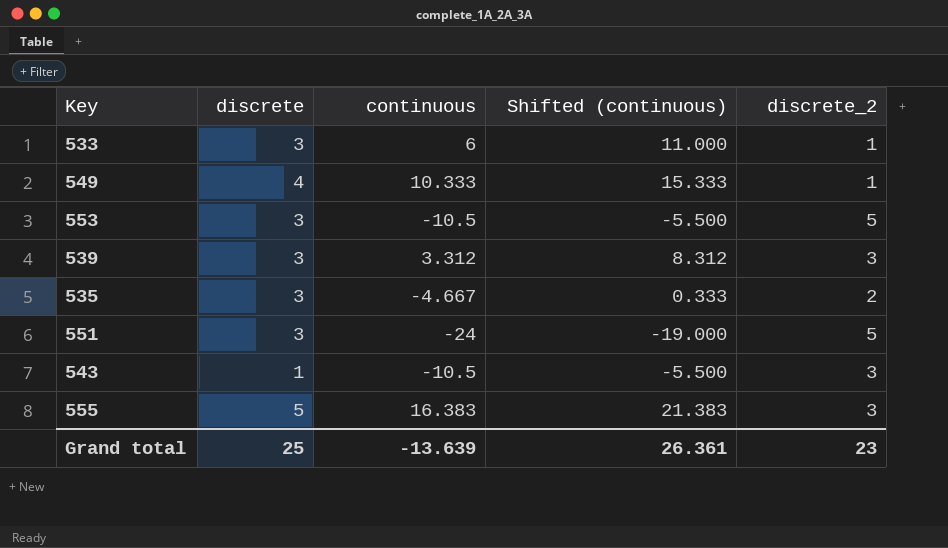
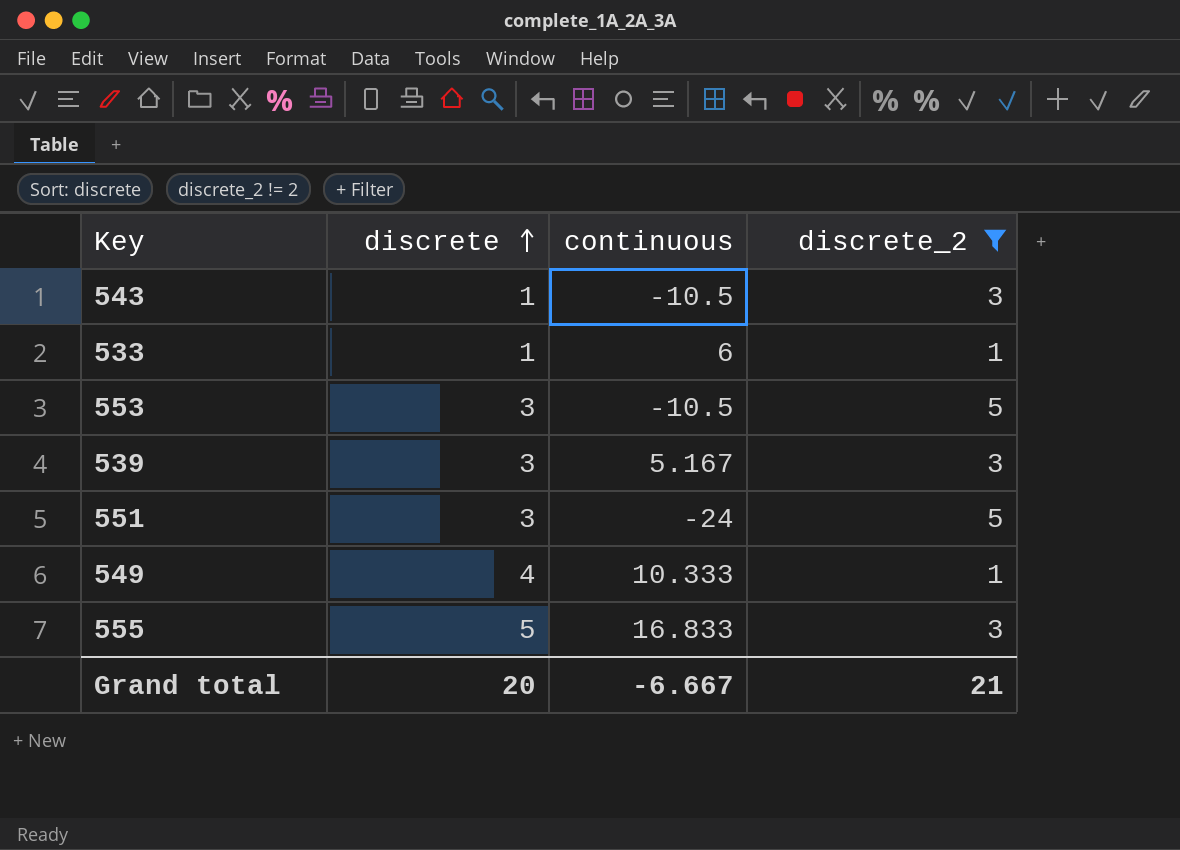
filter: none -> discrete_2 != 2
row order: none -> discrete ascending
column Shifted (continuous) | formula: [continuous] + 5 -> none
533 | discrete: 3 -> 1
539 | continuous: 3.312 -> 5.167
555 | continuous: 16.383 -> 16.833
Grand total | discrete: 25 -> 20
Grand total | continuous: -13.639 -> -6.667
Grand total | discrete_2: 23 -> 21

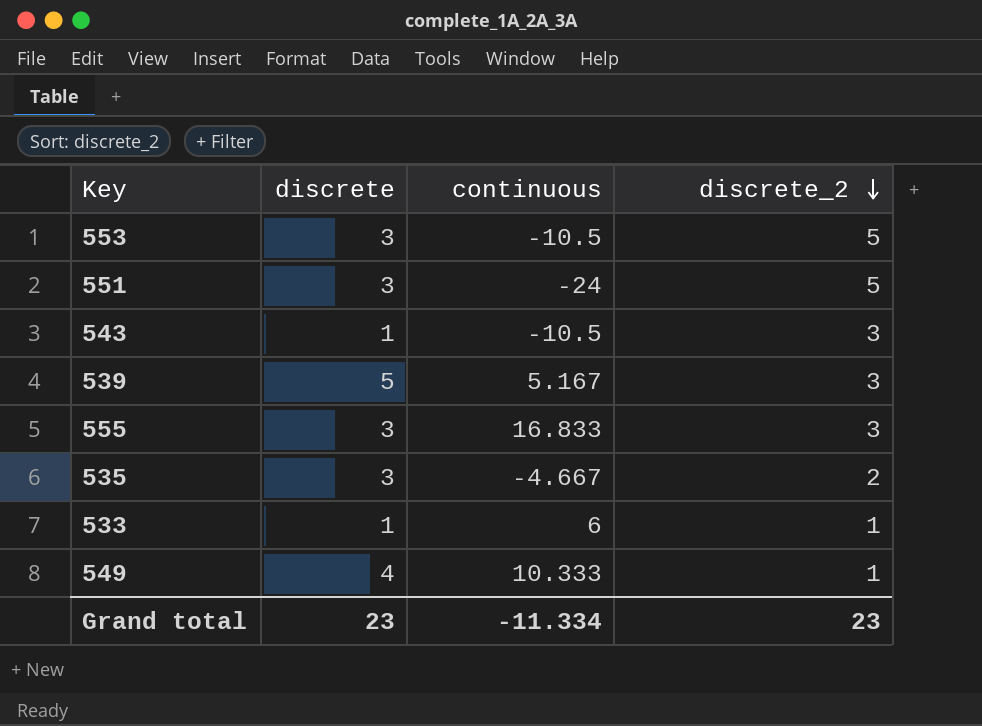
filter: discrete_2 != 2 -> none
row order: discrete ascending -> discrete_2 descending
539 | discrete: 3 -> 5
555 | discrete: 5 -> 3
Grand total | discrete: 20 -> 23
Grand total | continuous: -6.667 -> -11.334
Grand total | discrete_2: 21 -> 23

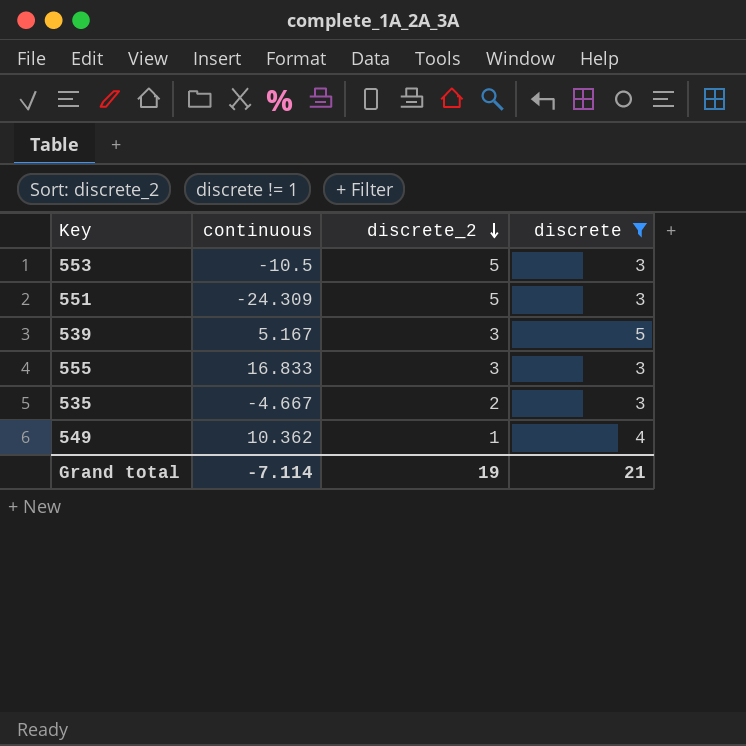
filter: none -> discrete != 1
column discrete | position: 2 -> 4
551 | continuous: -24 -> -24.309
549 | continuous: 10.333 -> 10.362
Grand total | continuous: -11.334 -> -7.114
Grand total | discrete_2: 23 -> 19
Grand total | discrete: 23 -> 21

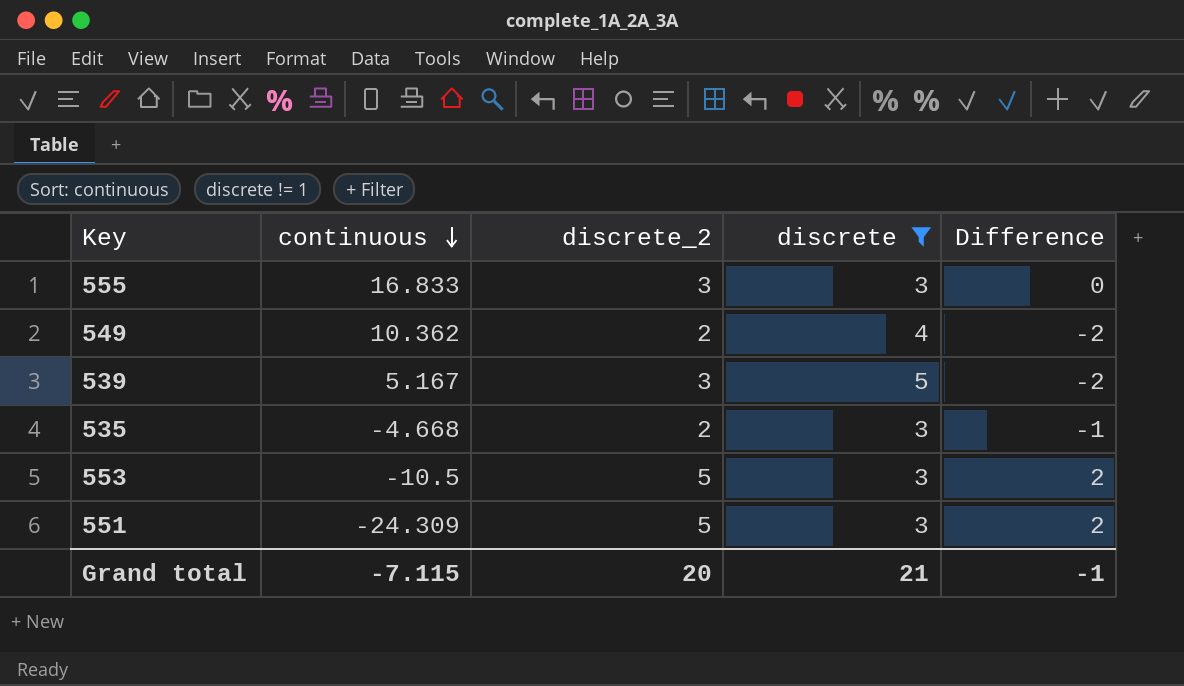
row order: discrete_2 descending -> continuous descending
column Difference | formula: none -> [discrete_2] - [discrete]
549 | discrete_2: 1 -> 2
535 | continuous: -4.667 -> -4.668
Grand total | continuous: -7.114 -> -7.115
Grand total | discrete_2: 19 -> 20

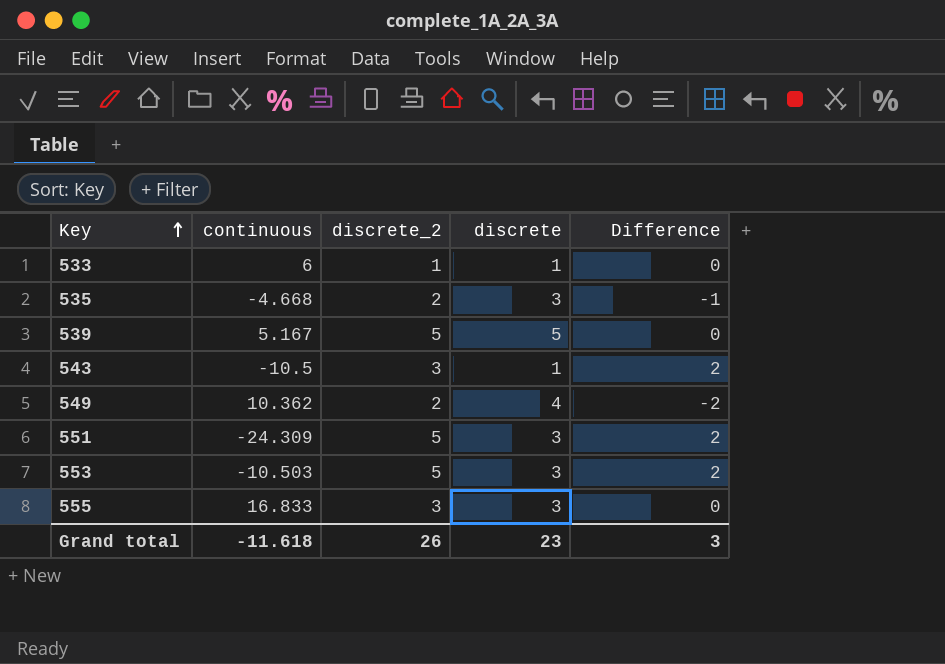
filter: discrete != 1 -> none
row order: continuous descending -> Key ascending
539 | discrete_2: 3 -> 5
539 | Difference: -2 -> 0
553 | continuous: -10.5 -> -10.503
Grand total | continuous: -7.115 -> -11.618
Grand total | discrete_2: 20 -> 26
Grand total | discrete: 21 -> 23
Grand total | Difference: -1 -> 3

